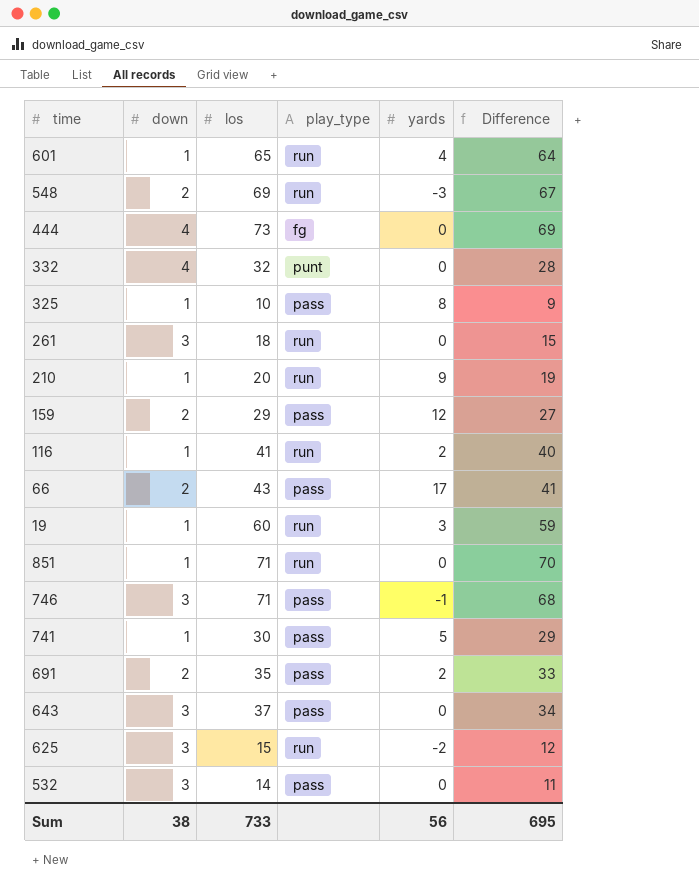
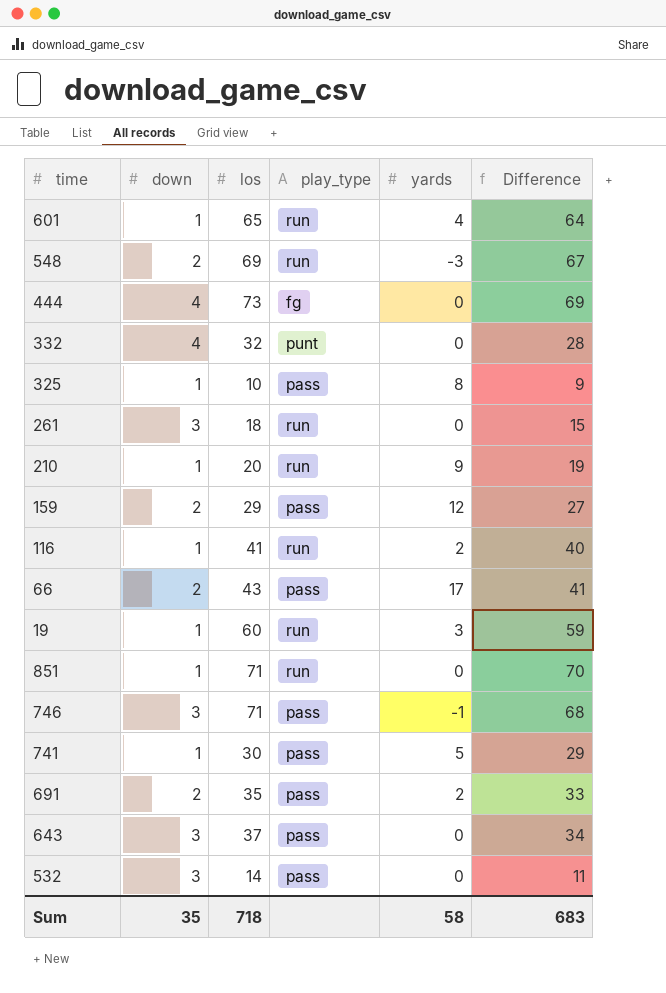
row 625: 3 | 15 | run | -2 | 12 -> none
Sum | down: 38 -> 35
Sum | los: 733 -> 718
Sum | yards: 56 -> 58
Sum | Difference: 695 -> 683

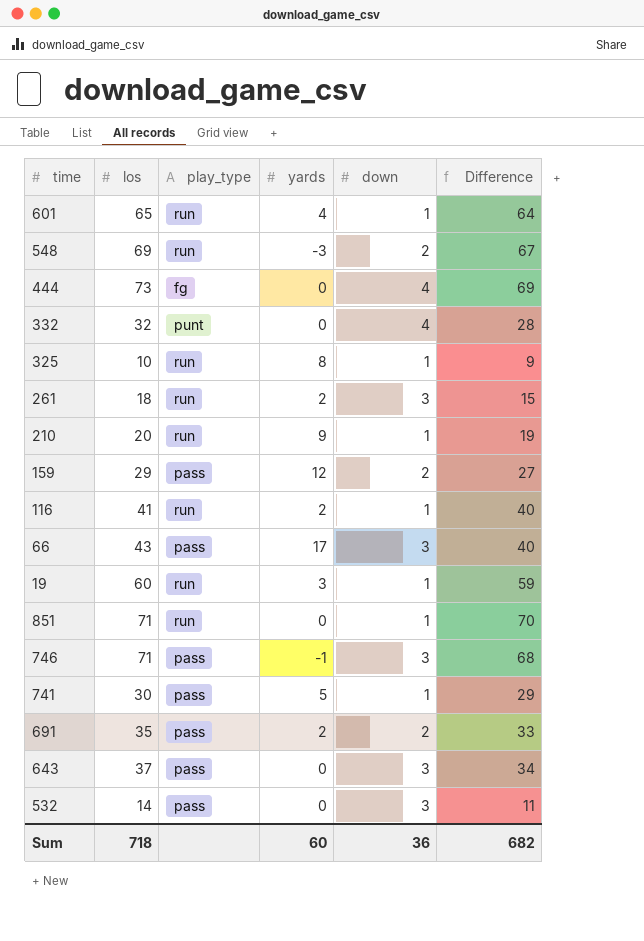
column down | position: 2 -> 5
325 | play_type: pass -> run
261 | yards: 0 -> 2
66 | down: 2 -> 3
66 | Difference: 41 -> 40
Sum | yards: 58 -> 60
Sum | down: 35 -> 36
Sum | Difference: 683 -> 682

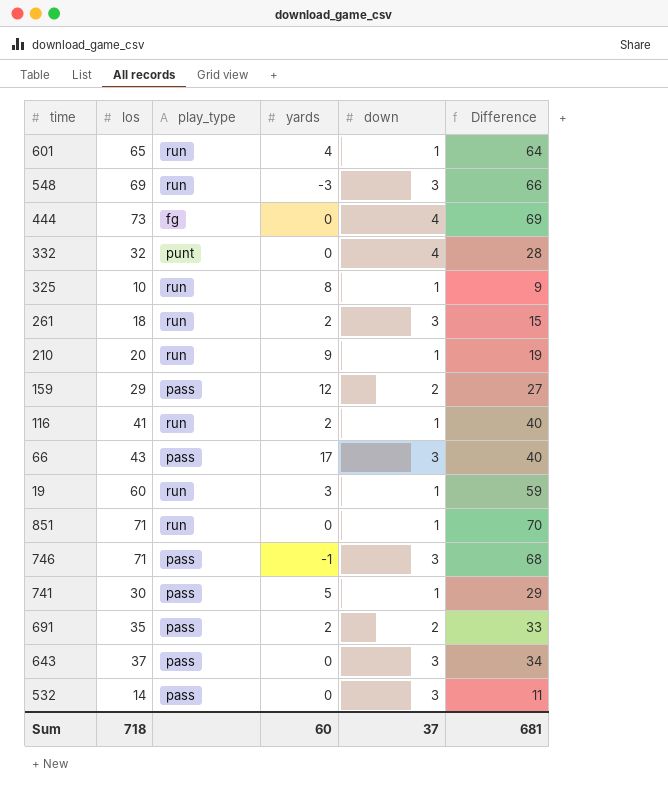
548 | down: 2 -> 3
548 | Difference: 67 -> 66
Sum | down: 36 -> 37
Sum | Difference: 682 -> 681

